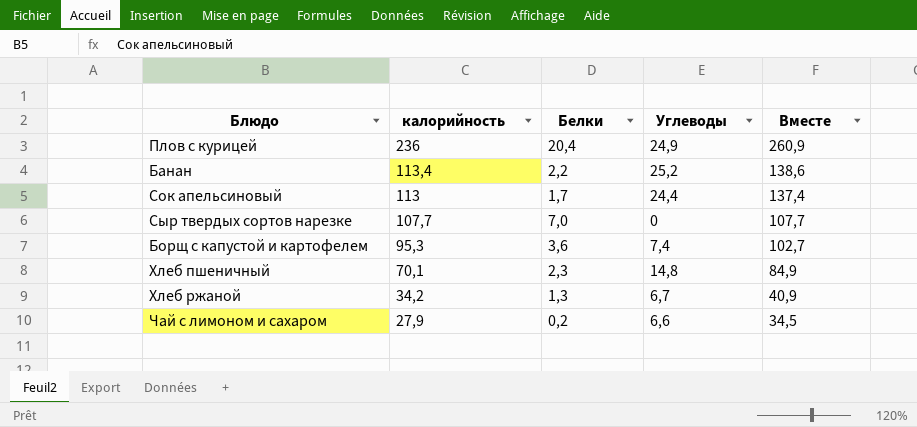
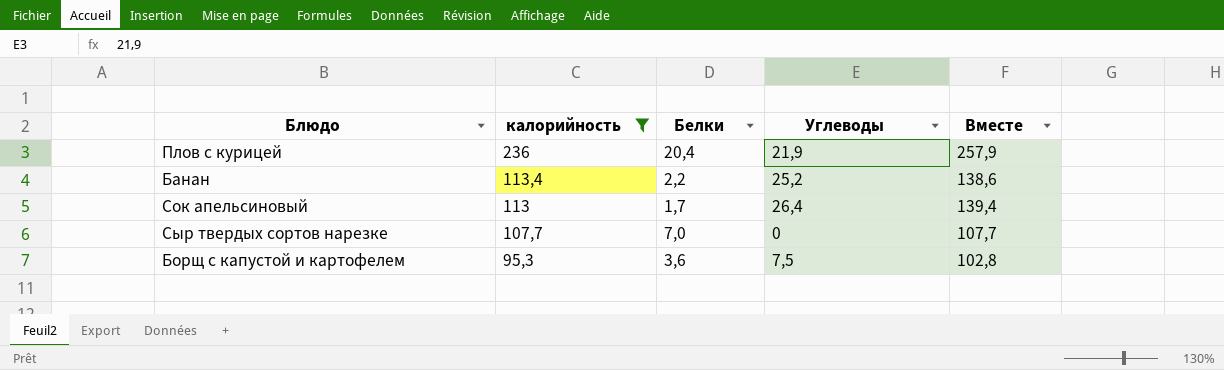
filter: none -> калорийность >= 95,3
Плов с курицей | Углеводы: 24,9 -> 21,9
Плов с курицей | Вместе: 260,9 -> 257,9
Сок апельсиновый | Углеводы: 24,4 -> 26,4
Сок апельсиновый | Вместе: 137,4 -> 139,4
Борщ с капустой и картофелем | Углеводы: 7,4 -> 7,5
Борщ с капустой и картофелем | Вместе: 102,7 -> 102,8

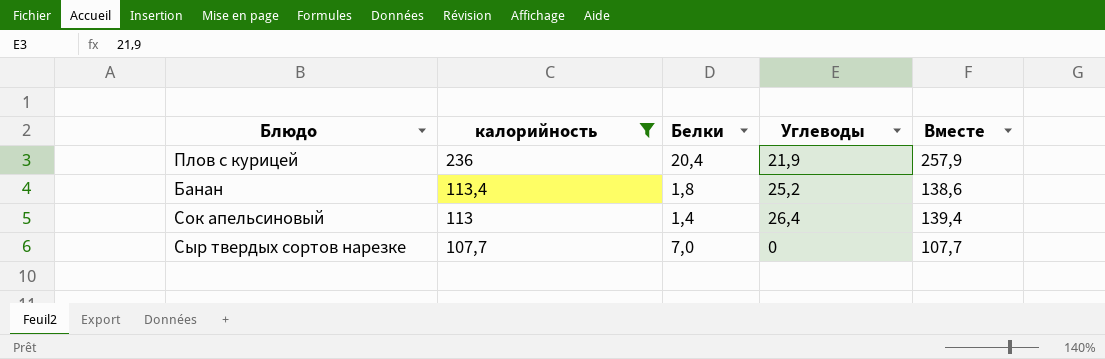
row Борщ с капустой и картофелем: 95,3 | 3,6 | 7,5 | 102,8 -> none
Банан | Белки: 2,2 -> 1,8
Сок апельсиновый | Белки: 1,7 -> 1,4

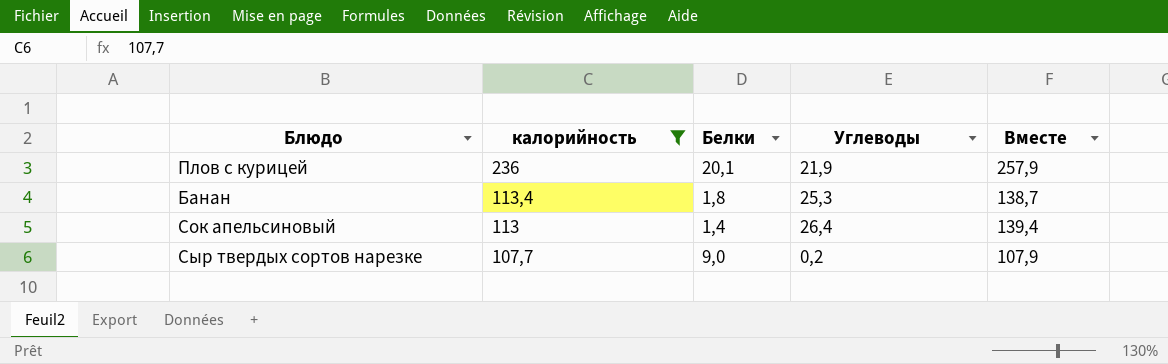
Плов с курицей | Белки: 20,4 -> 20,1
Банан | Углеводы: 25,2 -> 25,3
Банан | Вместе: 138,6 -> 138,7
Сыр твердых сортов нарезке | Белки: 7,0 -> 9,0
Сыр твердых сортов нарезке | Углеводы: 0 -> 0,2
Сыр твердых сортов нарезке | Вместе: 107,7 -> 107,9

